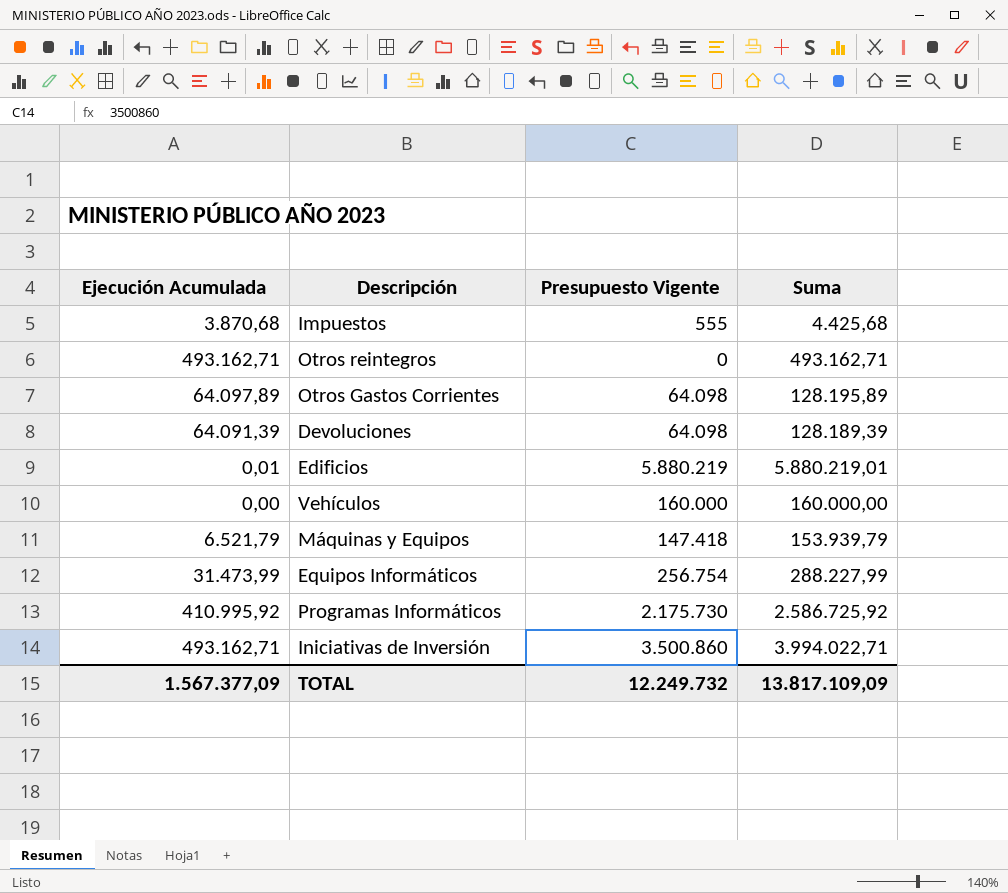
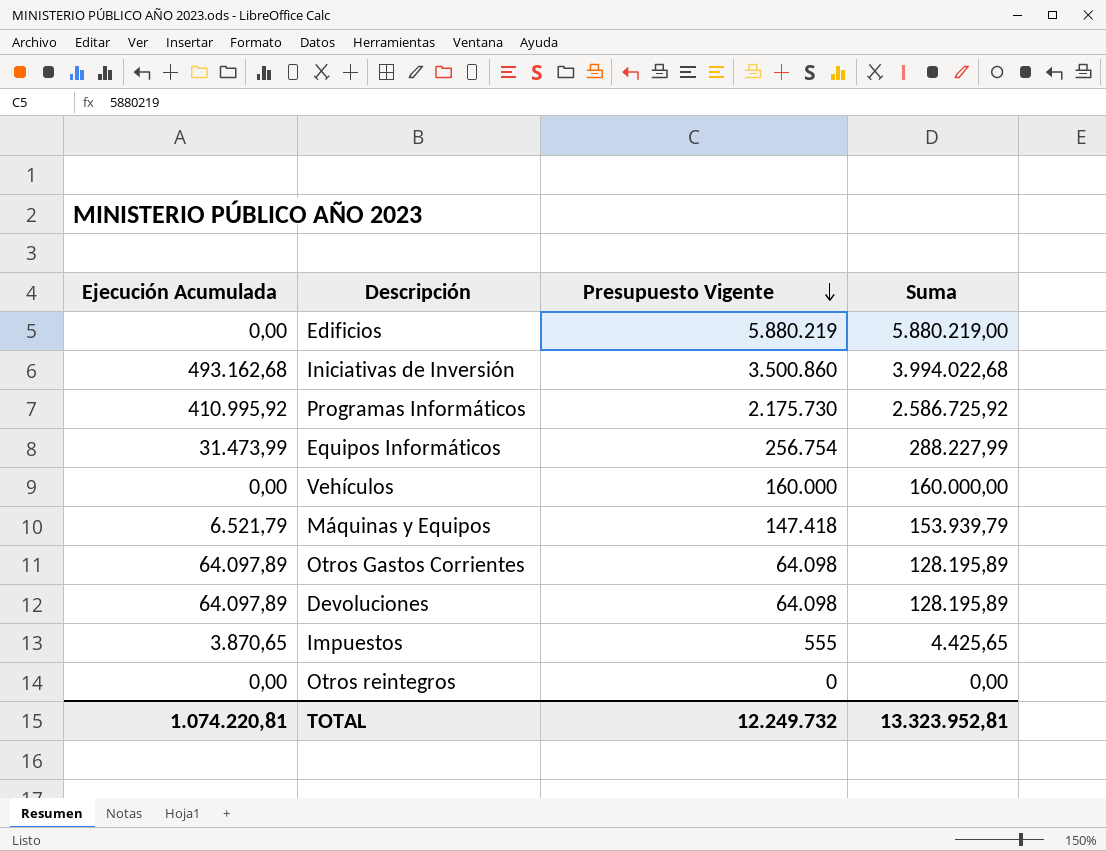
row order: none -> Presupuesto Vigente descending
Edificios | Ejecución Acumulada: 0,01 -> 0,00
Edificios | Suma: 5.880.219,01 -> 5.880.219,00
Iniciativas de Inversión | Ejecución Acumulada: 493.162,71 -> 493.162,68
Iniciativas de Inversión | Suma: 3.994.022,71 -> 3.994.022,68
Devoluciones | Ejecución Acumulada: 64.091,39 -> 64.097,89
Devoluciones | Suma: 128.189,39 -> 128.195,89
Impuestos | Ejecución Acumulada: 3.870,68 -> 3.870,65
Impuestos | Suma: 4.425,68 -> 4.425,65
Otros reintegros | Ejecución Acumulada: 493.162,71 -> 0,00
Otros reintegros | Suma: 493.162,71 -> 0,00
TOTAL | Ejecución Acumulada: 1.567.377,09 -> 1.074.220,81
TOTAL | Suma: 13.817.109,09 -> 13.323.952,81

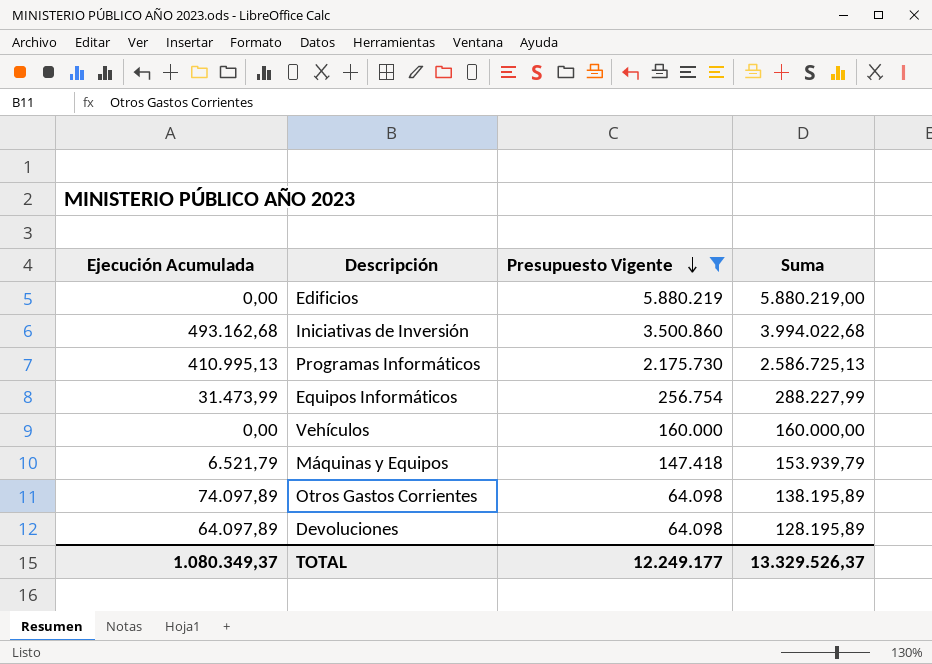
filter: none -> Presupuesto Vigente >= 64.098
Programas Informáticos | Ejecución Acumulada: 410.995,92 -> 410.995,13
Programas Informáticos | Suma: 2.586.725,92 -> 2.586.725,13
Otros Gastos Corrientes | Ejecución Acumulada: 64.097,89 -> 74.097,89
Otros Gastos Corrientes | Suma: 128.195,89 -> 138.195,89
TOTAL | Ejecución Acumulada: 1.074.220,81 -> 1.080.349,37
TOTAL | Presupuesto Vigente: 12.249.732 -> 12.249.177
TOTAL | Suma: 13.323.952,81 -> 13.329.526,37

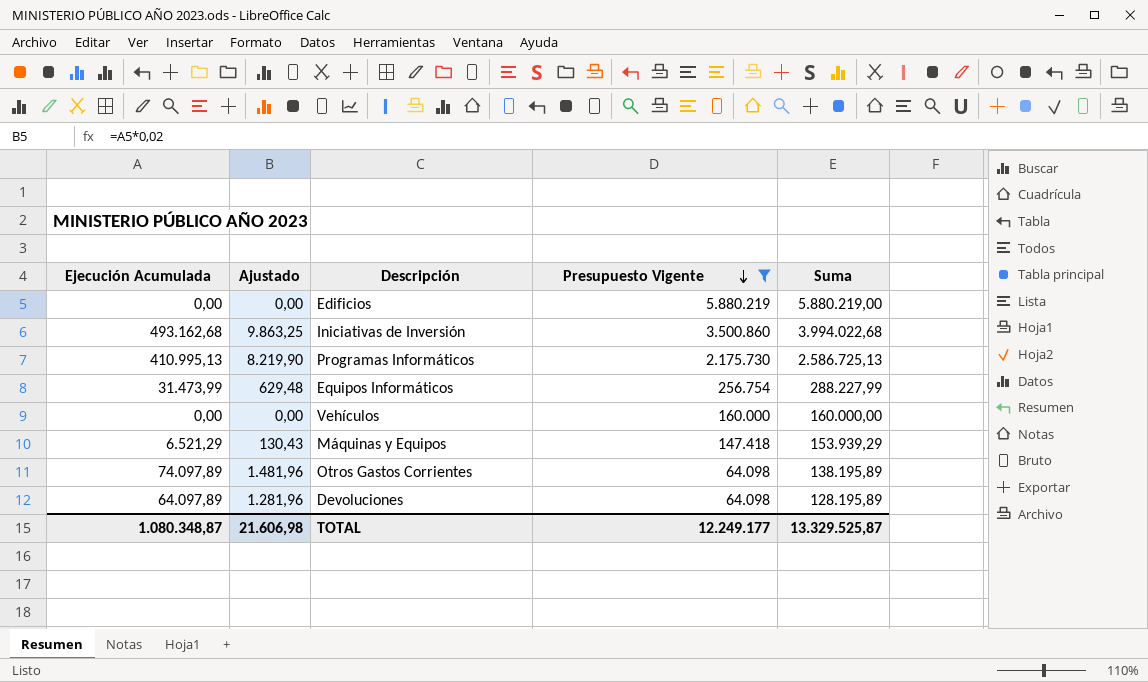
column Ajustado | formula: none -> [Ejecución Acumulada] * 0,02
Máquinas y Equipos | Ejecución Acumulada: 6.521,79 -> 6.521,29
Máquinas y Equipos | Suma: 153.939,79 -> 153.939,29
TOTAL | Ejecución Acumulada: 1.080.349,37 -> 1.080.348,87
TOTAL | Suma: 13.329.526,37 -> 13.329.525,87

